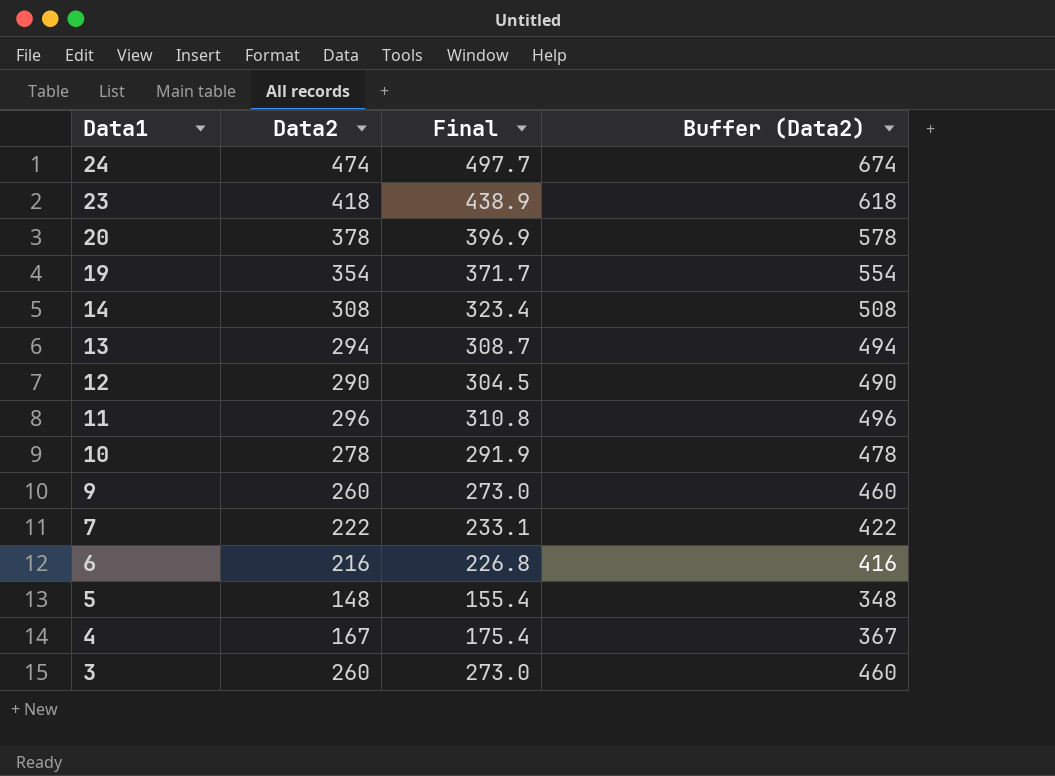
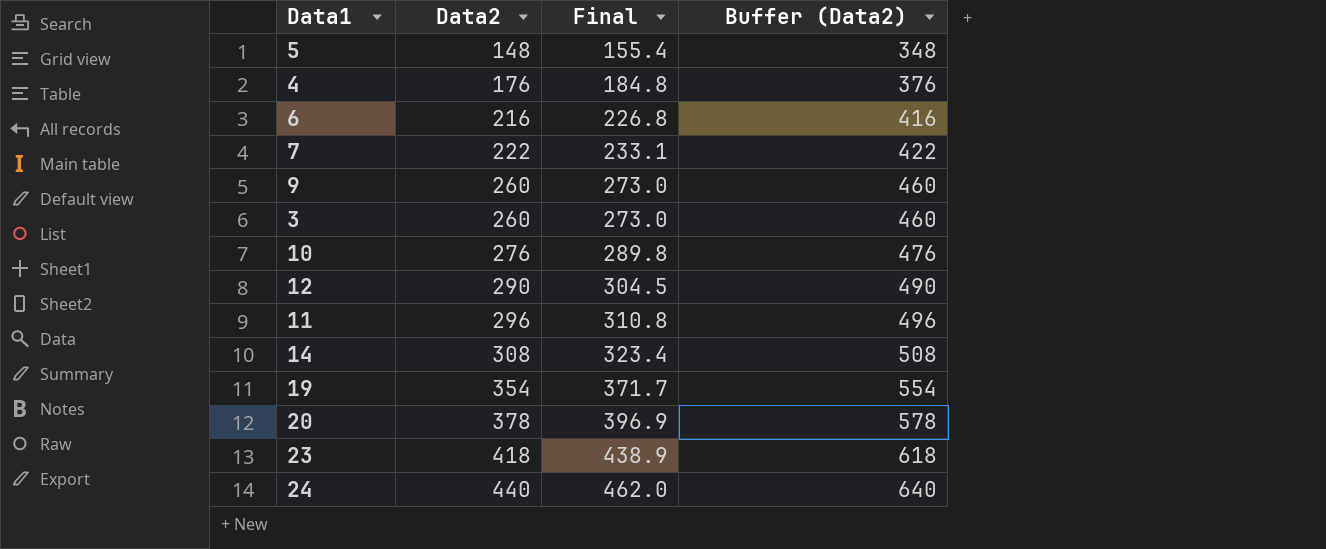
row order: Data1 descending -> Data2 ascending
row 13: 294 | 308.7 | 494 -> none
4 | Data2: 167 -> 176
4 | Final: 175.4 -> 184.8
4 | Buffer (Data2): 367 -> 376
10 | Data2: 278 -> 276
10 | Final: 291.9 -> 289.8
10 | Buffer (Data2): 478 -> 476
24 | Data2: 474 -> 440
24 | Final: 497.7 -> 462.0
24 | Buffer (Data2): 674 -> 640

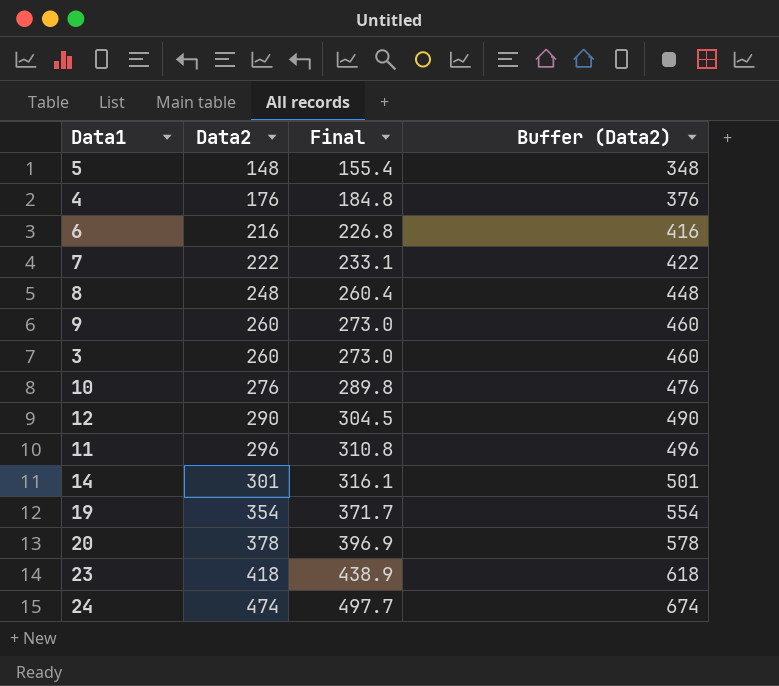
row 8: none -> 248 | 260.4 | 448
14 | Data2: 308 -> 301
14 | Final: 323.4 -> 316.1
14 | Buffer (Data2): 508 -> 501
24 | Data2: 440 -> 474
24 | Final: 462.0 -> 497.7
24 | Buffer (Data2): 640 -> 674

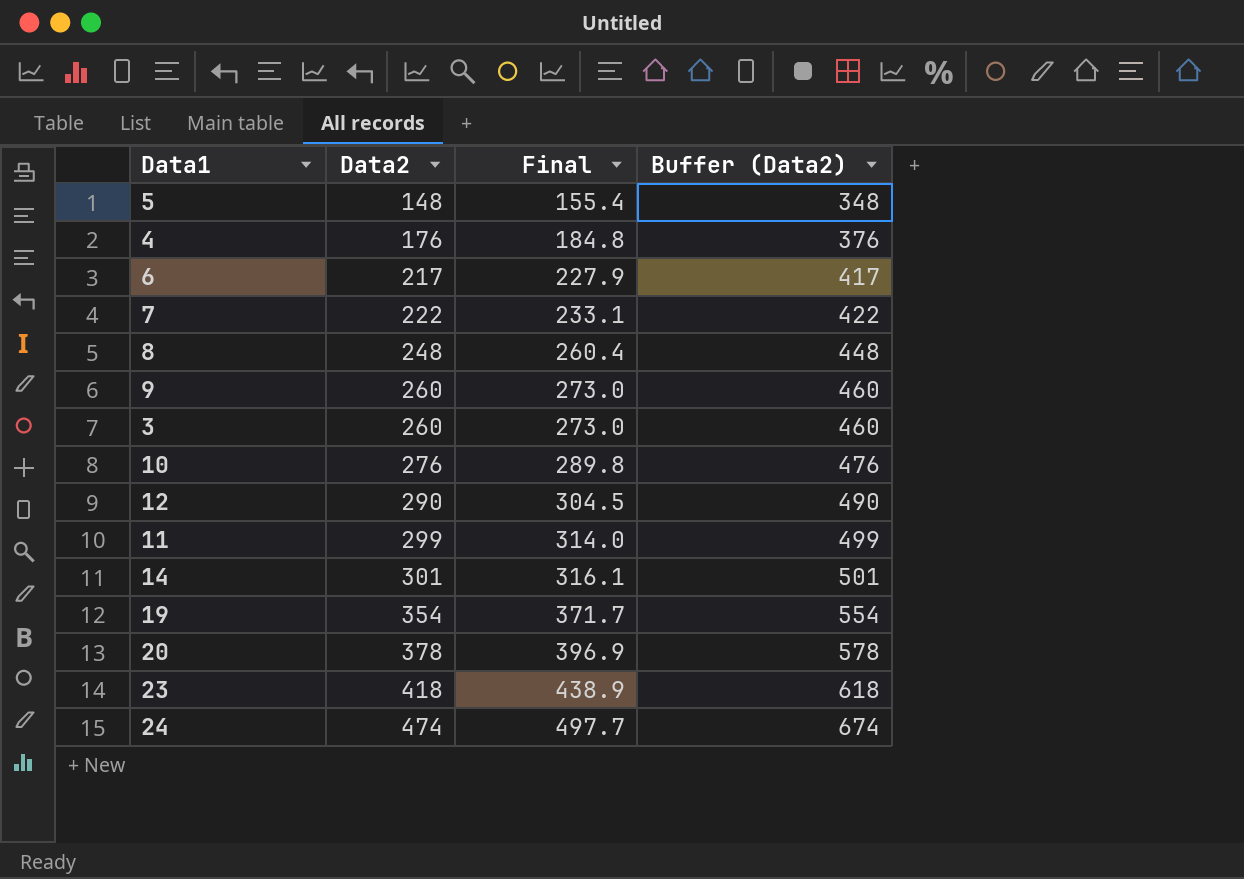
6 | Data2: 216 -> 217
6 | Final: 226.8 -> 227.9
6 | Buffer (Data2): 416 -> 417
11 | Data2: 296 -> 299
11 | Final: 310.8 -> 314.0
11 | Buffer (Data2): 496 -> 499

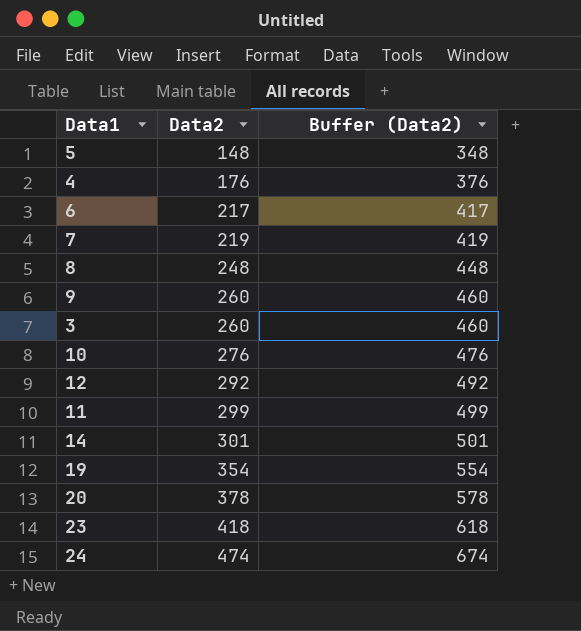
column Final | formula: [Data2] * 1.05 -> none
7 | Data2: 222 -> 219
7 | Buffer (Data2): 422 -> 419
12 | Data2: 290 -> 292
12 | Buffer (Data2): 490 -> 492

